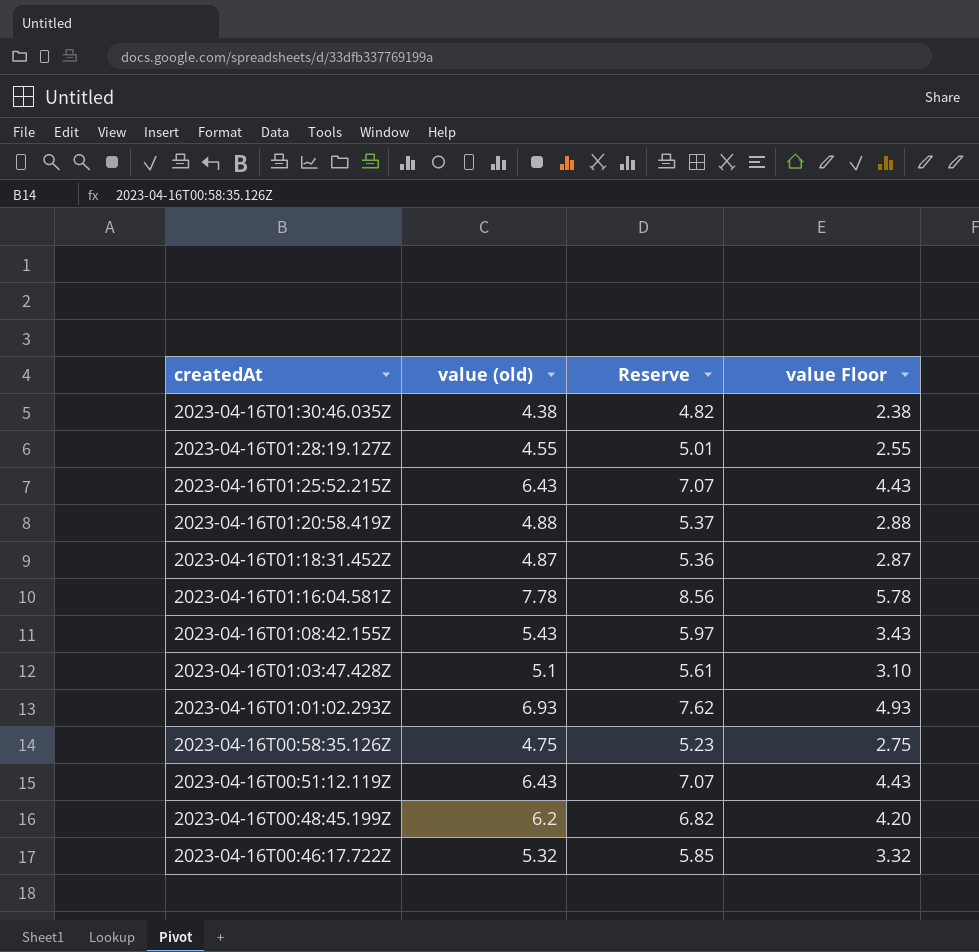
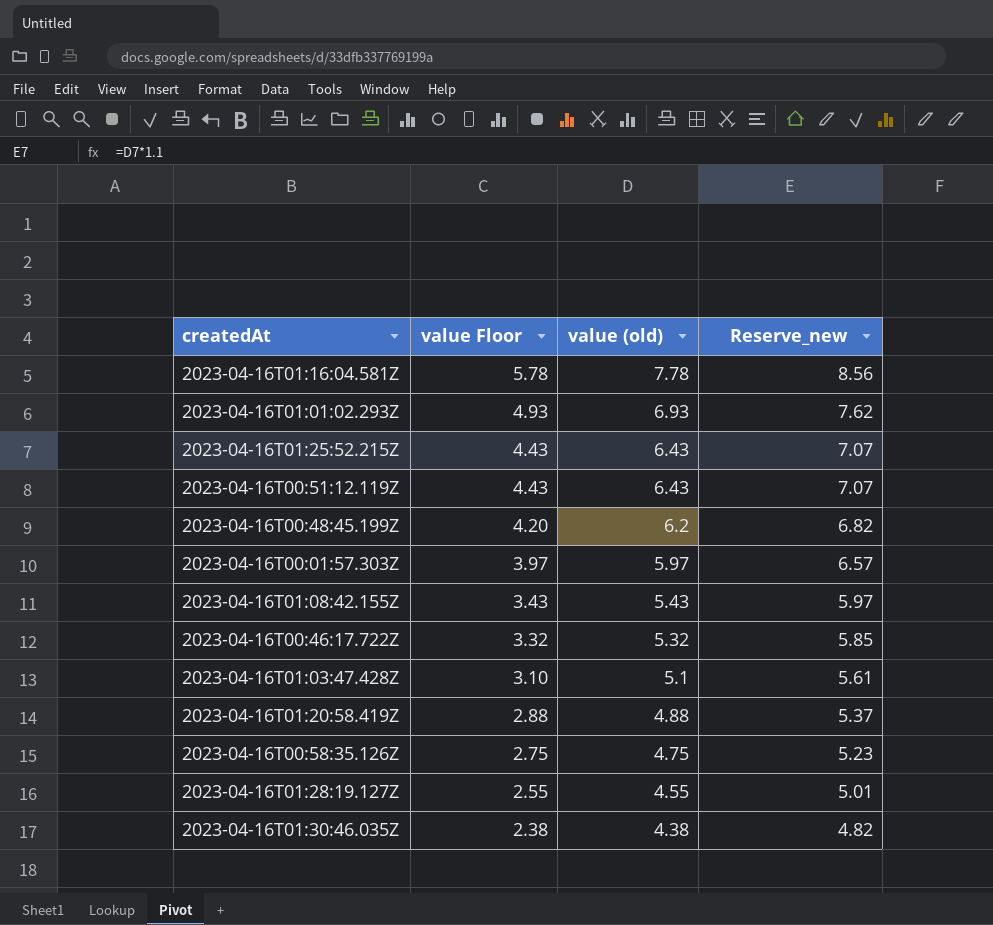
row order: createdAt descending -> value Floor descending
column value Floor | position: 4 -> 2
column name: Reserve -> Reserve_new
row 2023-04-16T01:18:31.452Z: 4.87 | 5.36 | 2.87 -> none
row 2023-04-16T00:01:57.303Z: none -> 3.97 | 5.97 | 6.57

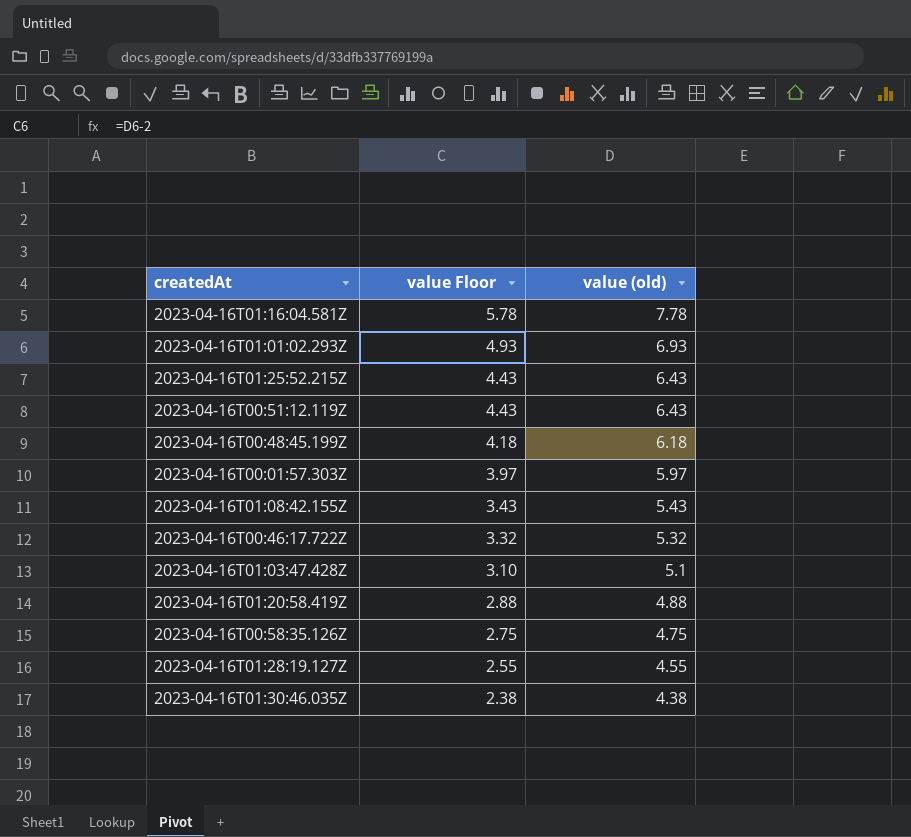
column Reserve_new | formula: [value (old)] * 1.1 -> none
2023-04-16T00:48:45.199Z | value Floor: 4.20 -> 4.18
2023-04-16T00:48:45.199Z | value (old): 6.2 -> 6.18

